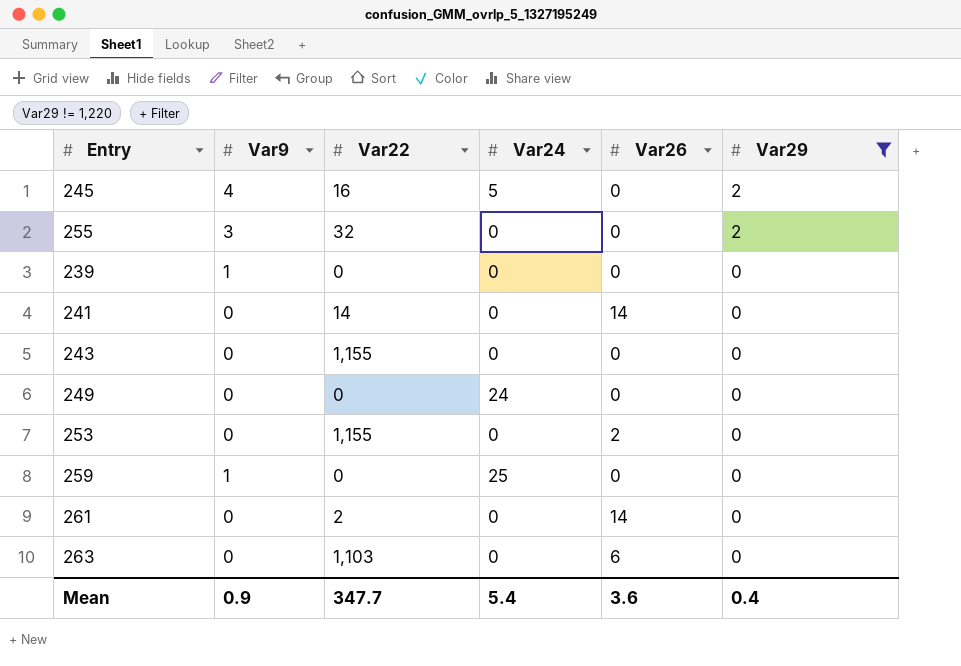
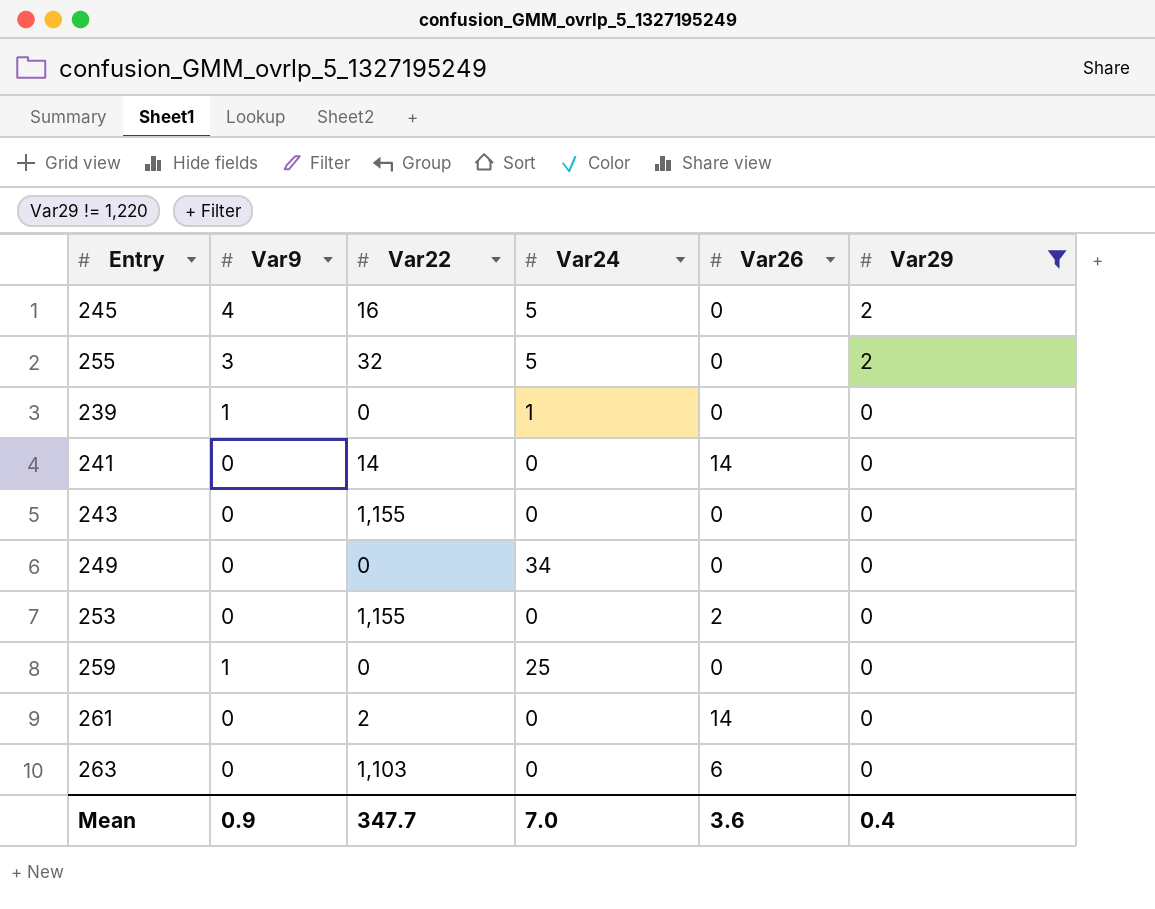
255 | Var24: 0 -> 5
239 | Var24: 0 -> 1
249 | Var24: 24 -> 34
Mean | Var24: 5.4 -> 7.0

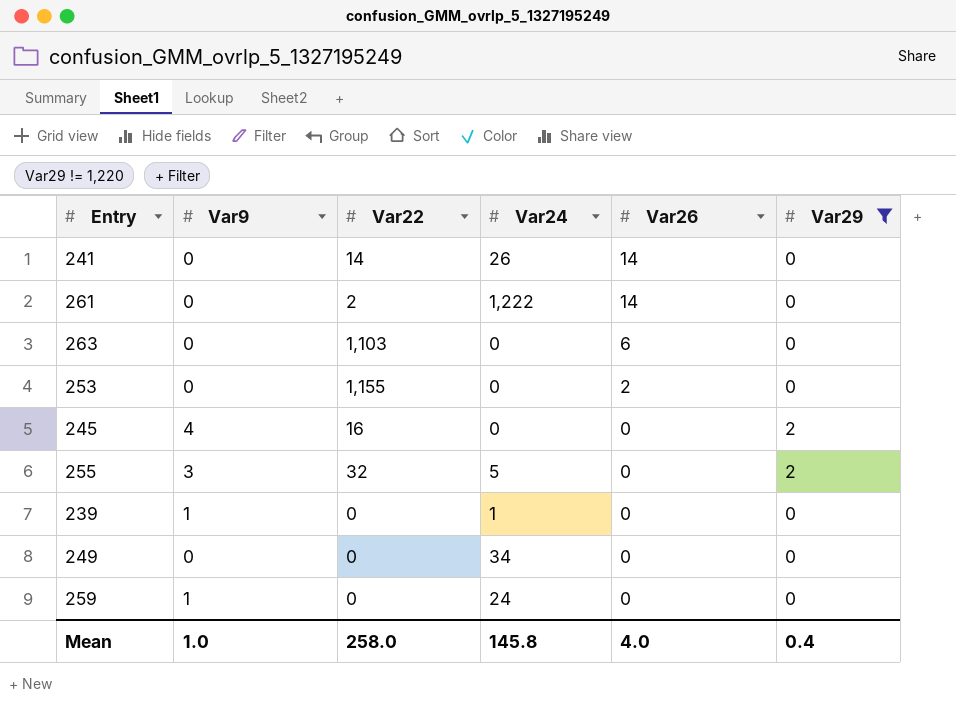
row order: Var29 descending -> Var26 descending
row 243: 0 | 1,155 | 0 | 0 | 0 -> none
241 | Var24: 0 -> 26
261 | Var24: 0 -> 1,222
245 | Var24: 5 -> 0
259 | Var24: 25 -> 24
Mean | Var9: 0.9 -> 1.0
Mean | Var22: 347.7 -> 258.0
Mean | Var24: 7.0 -> 145.8
Mean | Var26: 3.6 -> 4.0

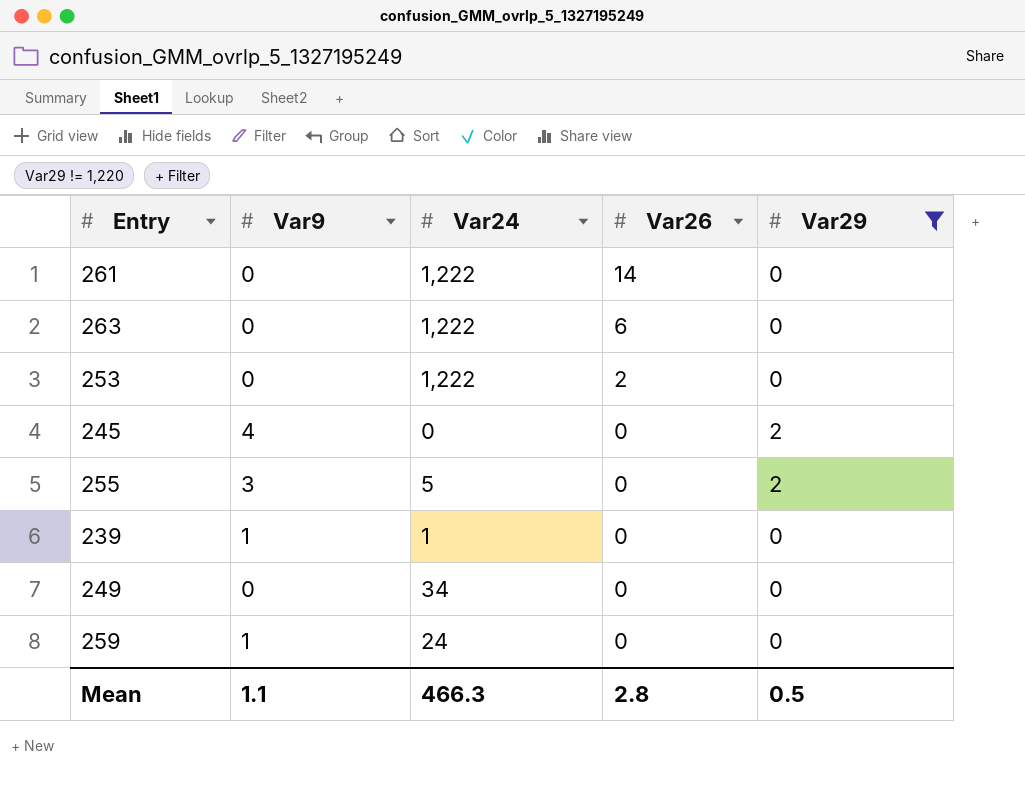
column Var22 | position: 3 -> none
row 241: 0 | 14 | 26 | 14 | 0 -> none
263 | Var24: 0 -> 1,222
253 | Var24: 0 -> 1,222
Mean | Var9: 1.0 -> 1.1
Mean | Var24: 145.8 -> 466.3
Mean | Var26: 4.0 -> 2.8
Mean | Var29: 0.4 -> 0.5

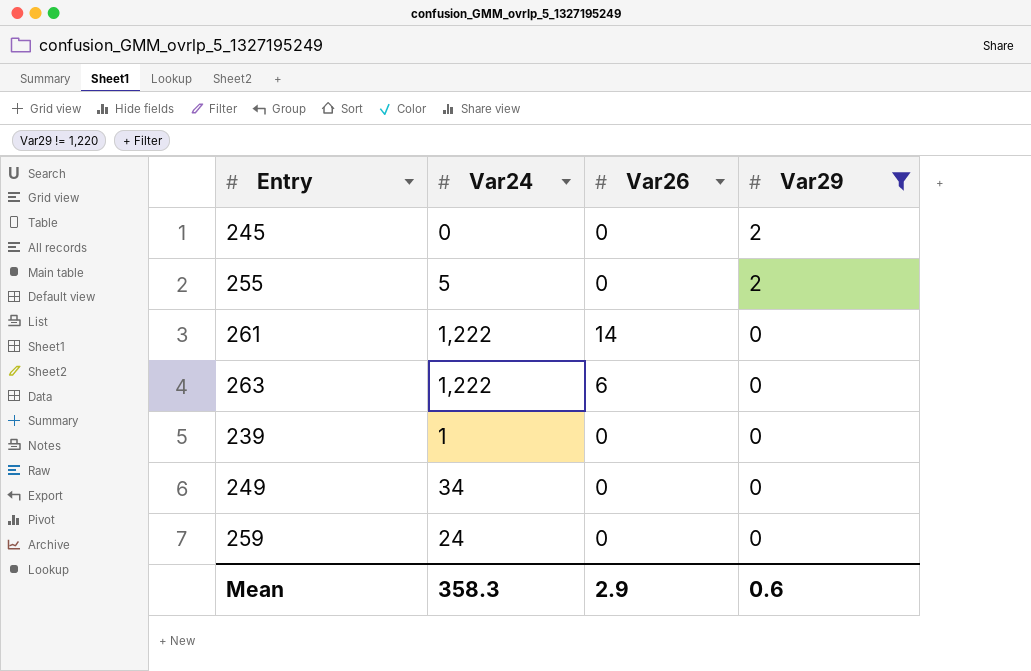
row order: Var26 descending -> Var29 descending
column Var9 | position: 2 -> none
row 253: 0 | 1,222 | 2 | 0 -> none
Mean | Var24: 466.3 -> 358.3
Mean | Var26: 2.8 -> 2.9
Mean | Var29: 0.5 -> 0.6

